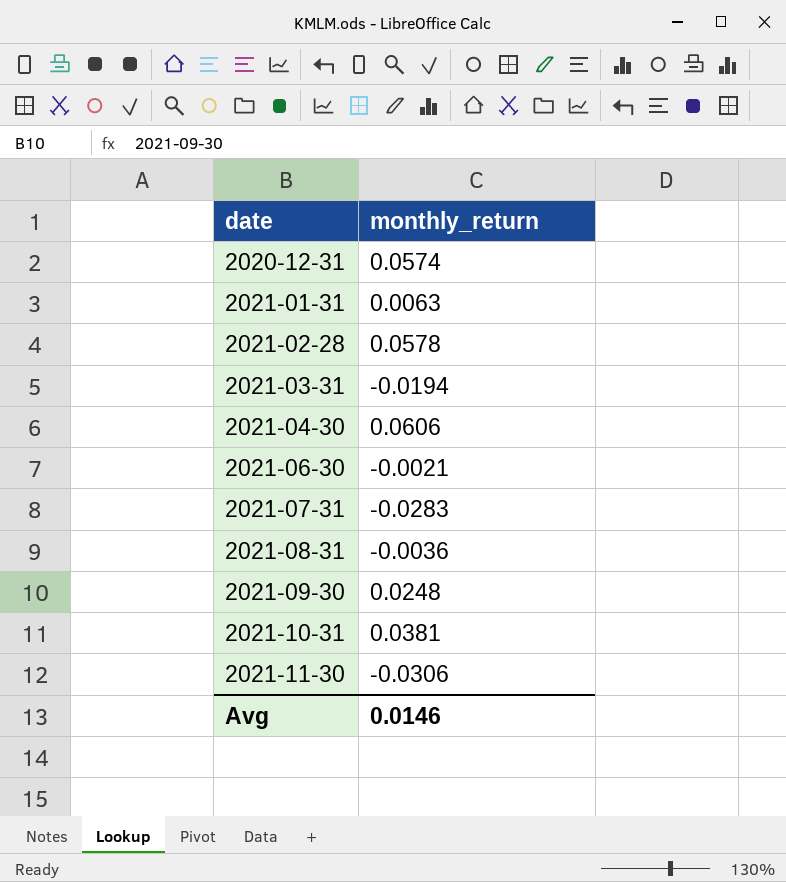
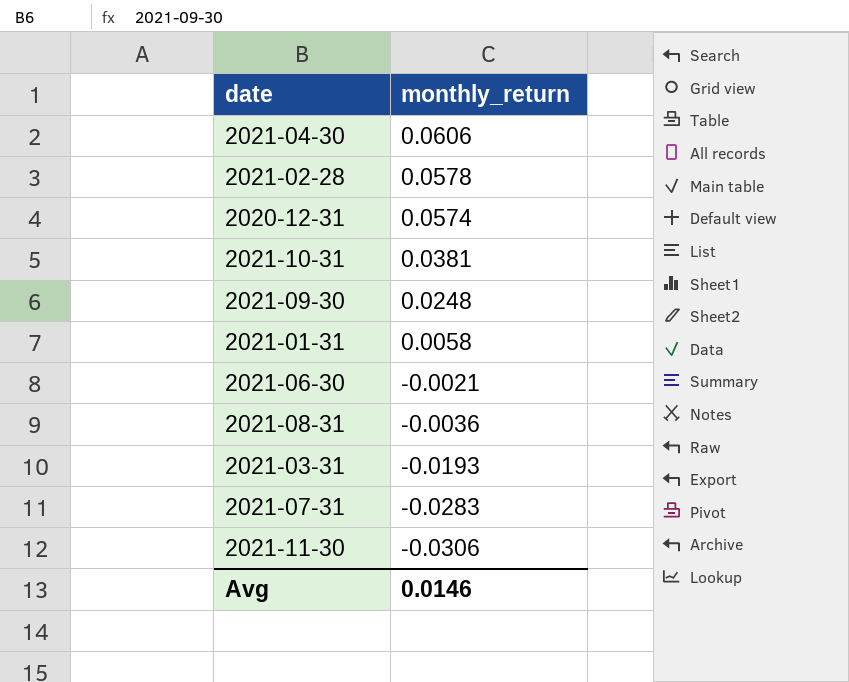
row order: date ascending -> monthly_return descending
2021-01-31 | monthly_return: 0.0063 -> 0.0058
2021-03-31 | monthly_return: -0.0194 -> -0.0193

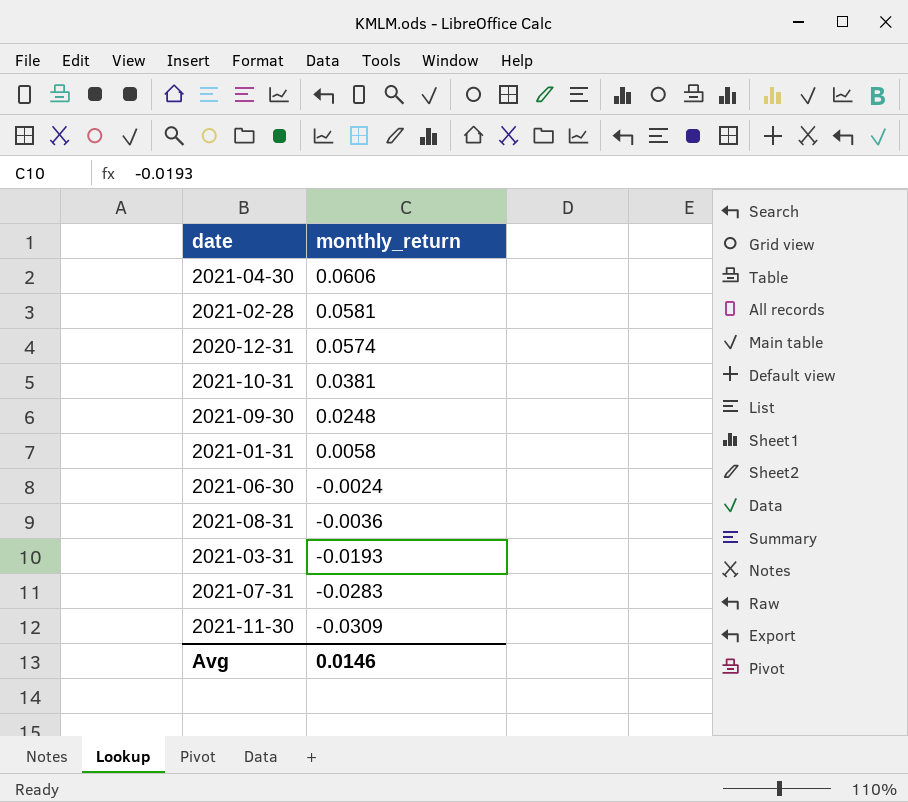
2021-02-28 | monthly_return: 0.0578 -> 0.0581
2021-06-30 | monthly_return: -0.0021 -> -0.0024
2021-11-30 | monthly_return: -0.0306 -> -0.0309

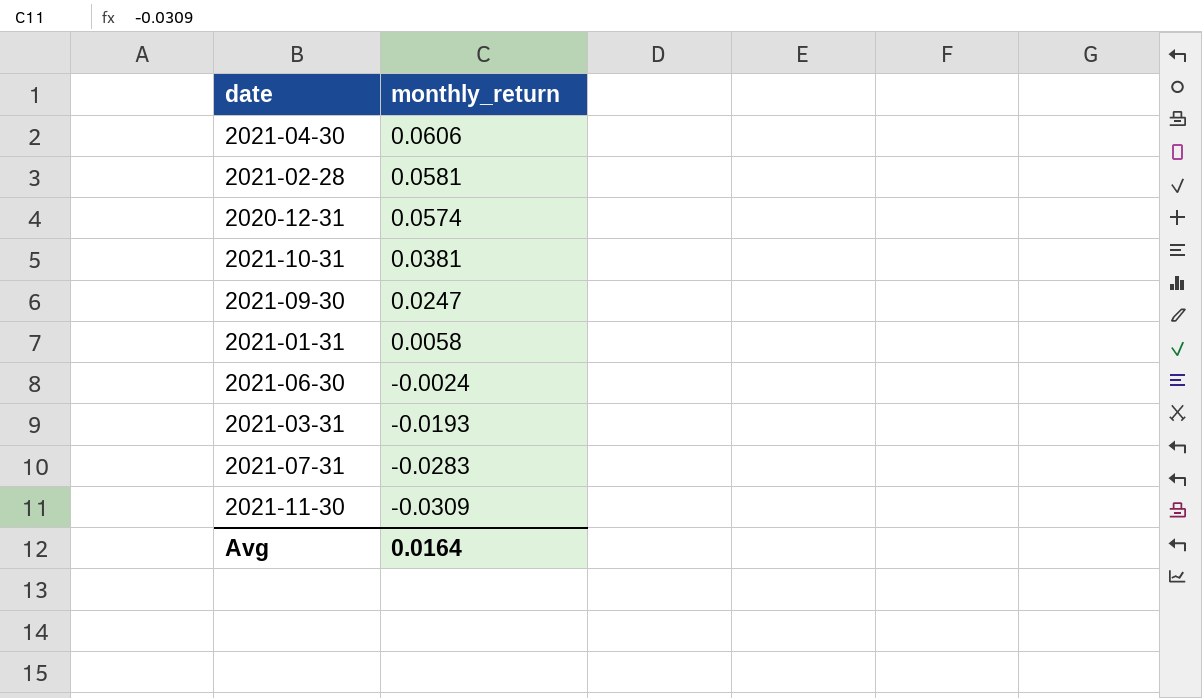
row 2021-08-31: -0.0036 -> none
2021-09-30 | monthly_return: 0.0248 -> 0.0247
Avg | monthly_return: 0.0146 -> 0.0164

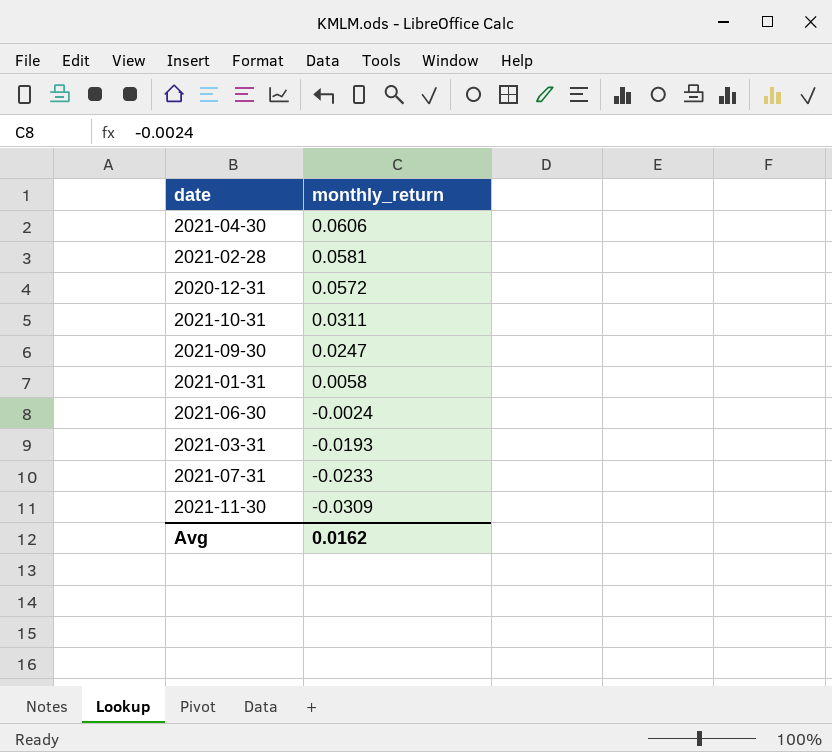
2020-12-31 | monthly_return: 0.0574 -> 0.0572
2021-10-31 | monthly_return: 0.0381 -> 0.0311
2021-07-31 | monthly_return: -0.0283 -> -0.0233
Avg | monthly_return: 0.0164 -> 0.0162

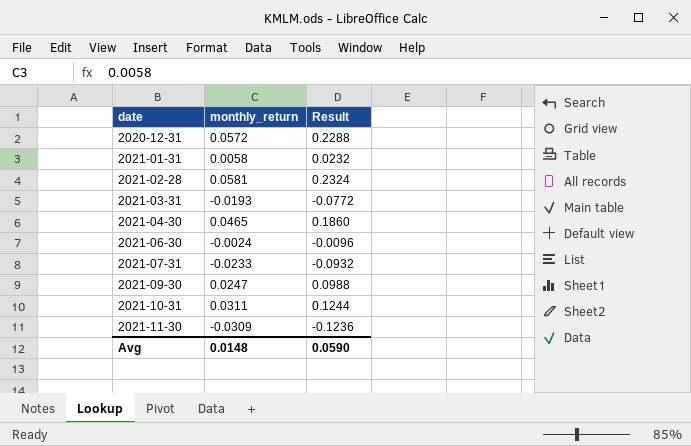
row order: monthly_return descending -> date ascending
column Result | formula: none -> [monthly_return] * 4
2021-04-30 | monthly_return: 0.0606 -> 0.0465
Avg | monthly_return: 0.0162 -> 0.0148

